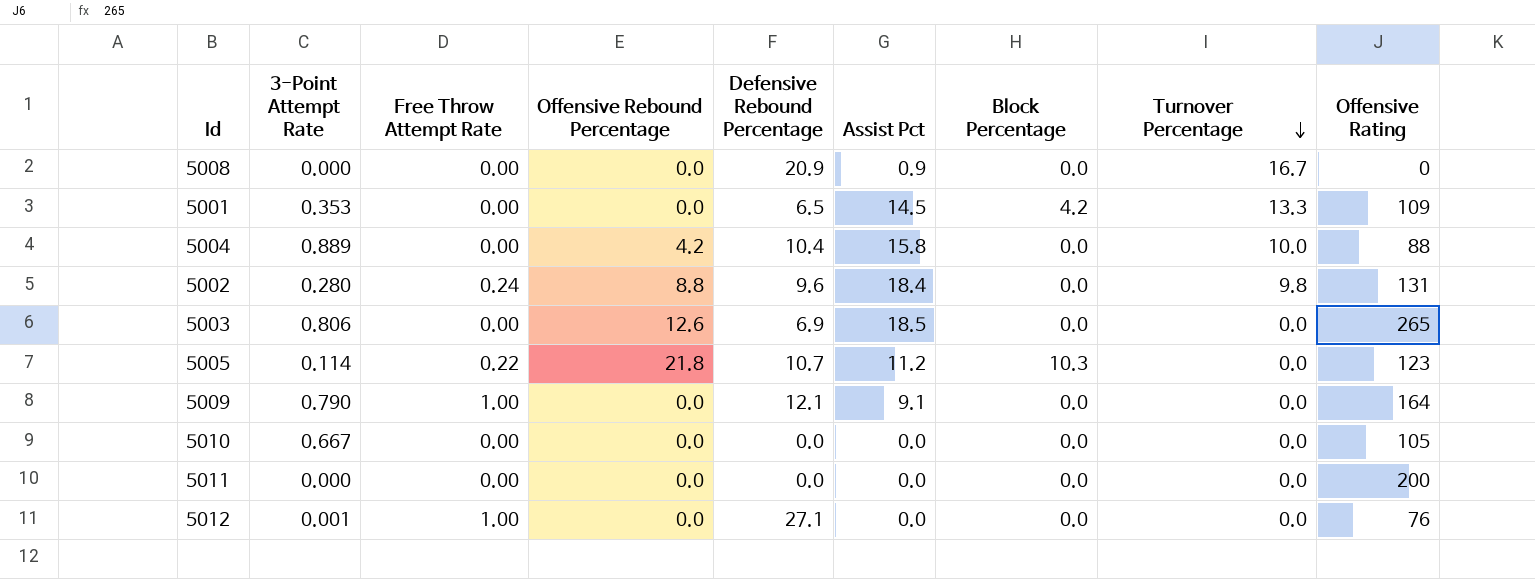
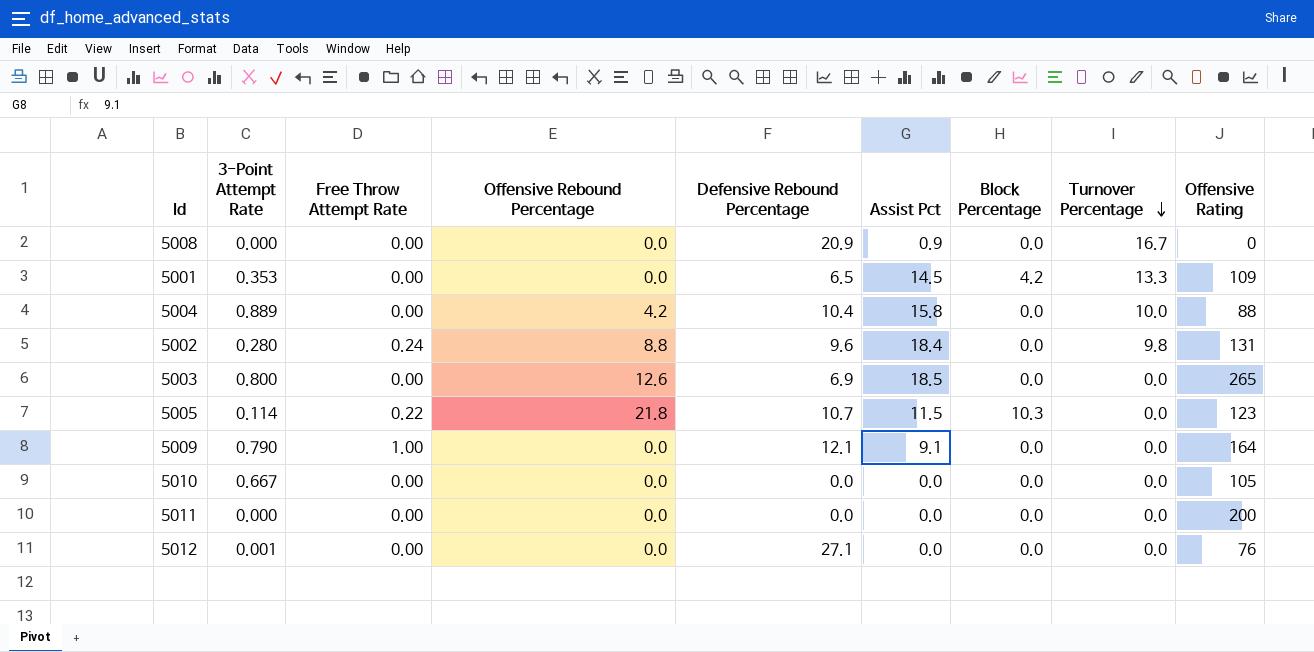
5003 | 3-Point Attempt Rate: 0.806 -> 0.800
5005 | Assist Pct: 11.2 -> 11.5
5012 | Free Throw Attempt Rate: 1.00 -> 0.00

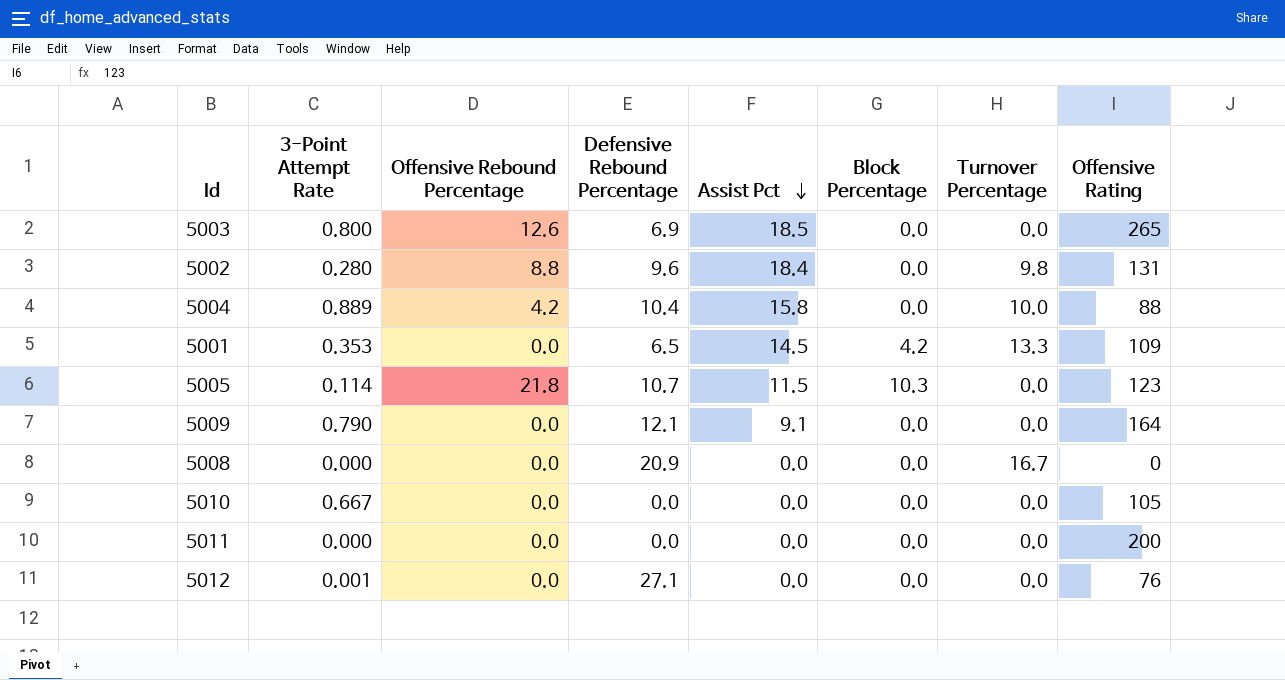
row order: Turnover Percentage descending -> Assist Pct descending
column Free Throw Attempt Rate | position: 3 -> none
5008 | Assist Pct: 0.9 -> 0.0

